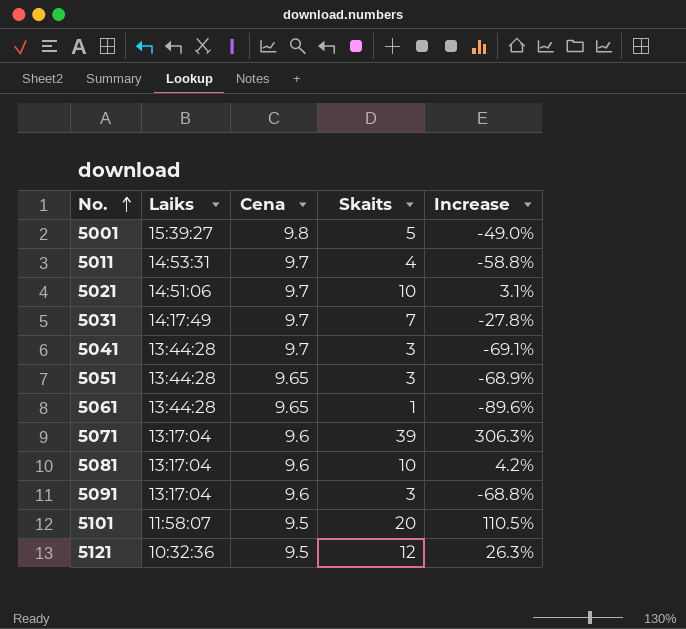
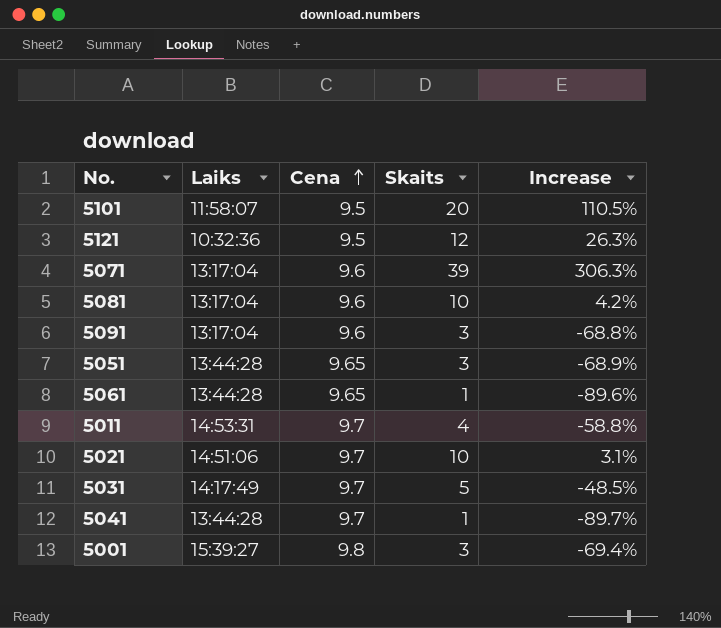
row order: No. ascending -> Cena ascending
5031 | Skaits: 7 -> 5
5031 | Increase: -27.8% -> -48.5%
5041 | Skaits: 3 -> 1
5041 | Increase: -69.1% -> -89.7%
5001 | Skaits: 5 -> 3
5001 | Increase: -49.0% -> -69.4%

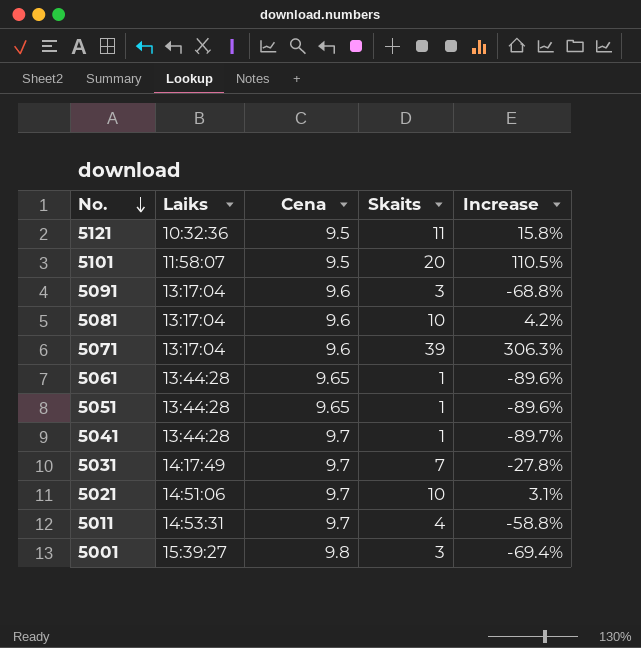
row order: Cena ascending -> No. descending
5121 | Skaits: 12 -> 11
5121 | Increase: 26.3% -> 15.8%
5051 | Skaits: 3 -> 1
5051 | Increase: -68.9% -> -89.6%
5031 | Skaits: 5 -> 7
5031 | Increase: -48.5% -> -27.8%

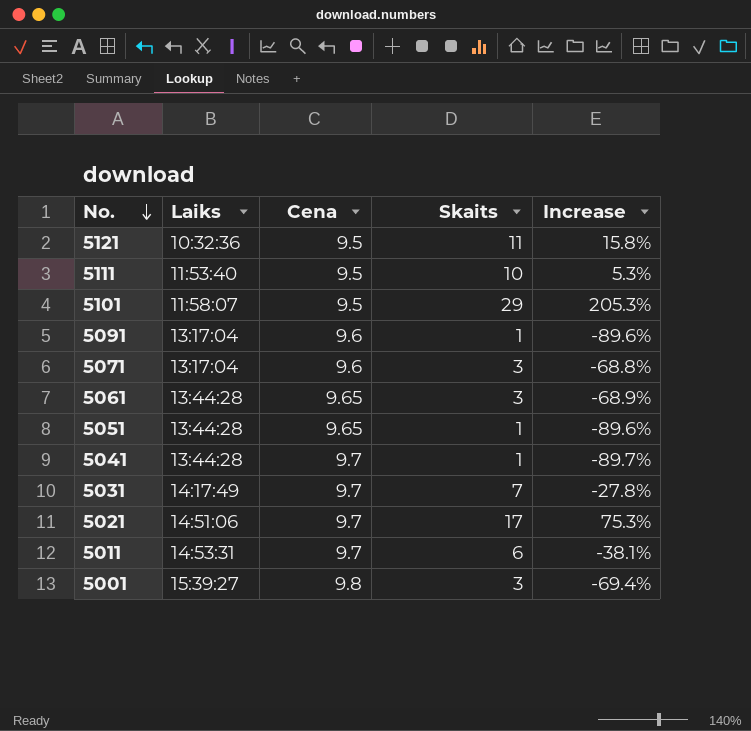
row 5081: 13:17:04 | 9.6 | 10 | 4.2% -> none
row 5111: none -> 11:53:40 | 9.5 | 10 | 5.3%
5101 | Skaits: 20 -> 29
5101 | Increase: 110.5% -> 205.3%
5091 | Skaits: 3 -> 1
5091 | Increase: -68.8% -> -89.6%
5071 | Skaits: 39 -> 3
5071 | Increase: 306.3% -> -68.8%
5061 | Skaits: 1 -> 3
5061 | Increase: -89.6% -> -68.9%
5021 | Skaits: 10 -> 17
5021 | Increase: 3.1% -> 75.3%
5011 | Skaits: 4 -> 6
5011 | Increase: -58.8% -> -38.1%

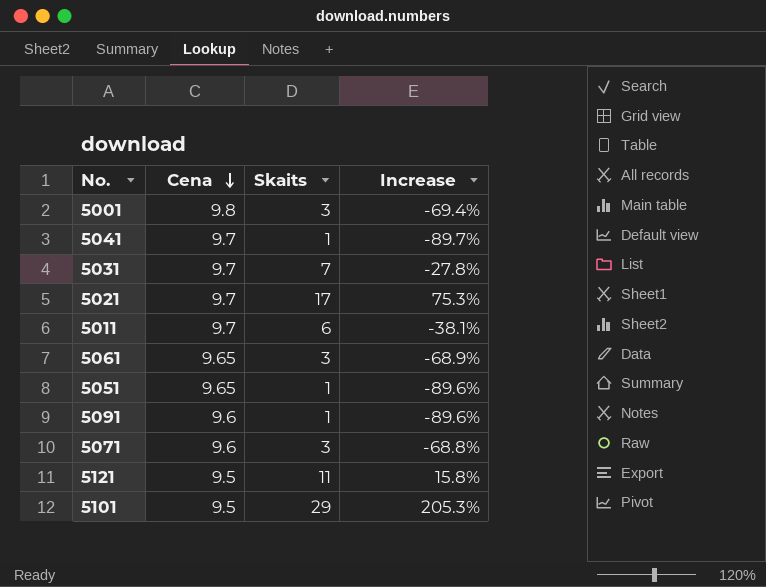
row order: No. descending -> Cena descending
column Laiks | position: 2 -> none
row 5111: 11:53:40 | 9.5 | 10 | 5.3% -> none

